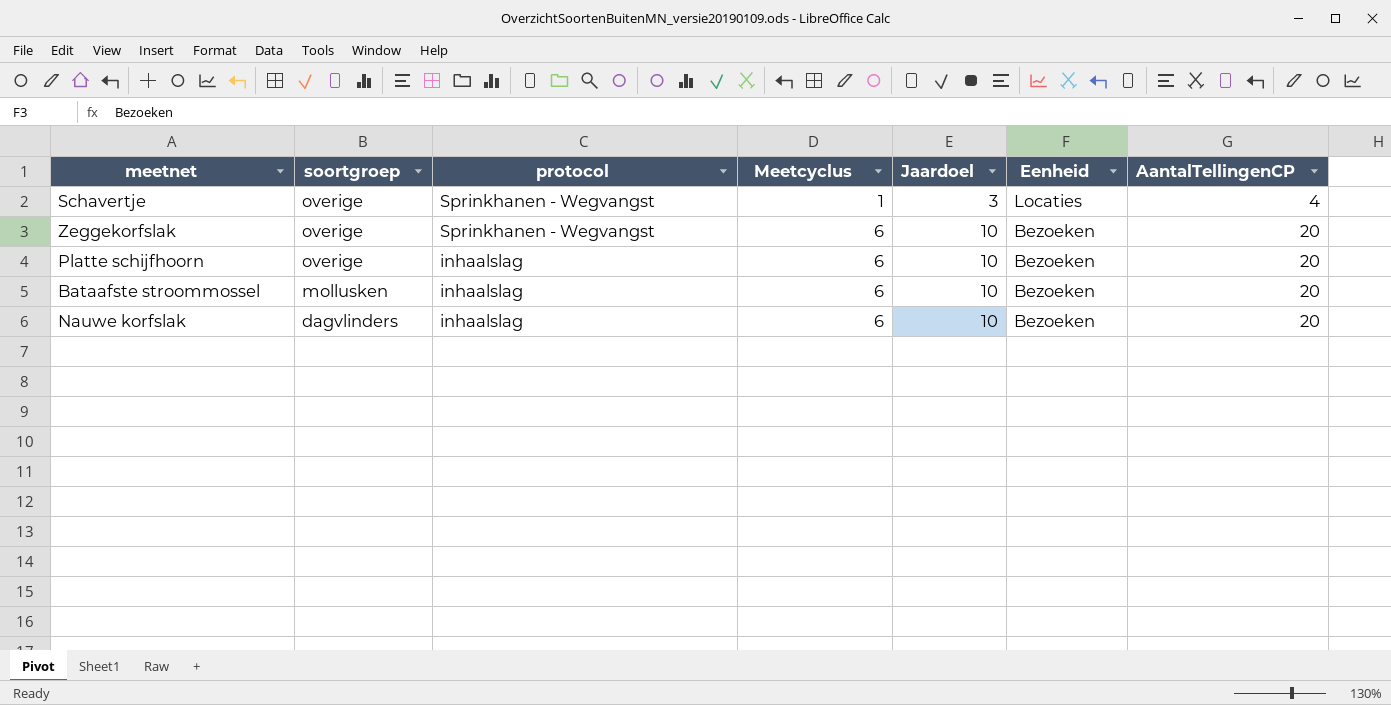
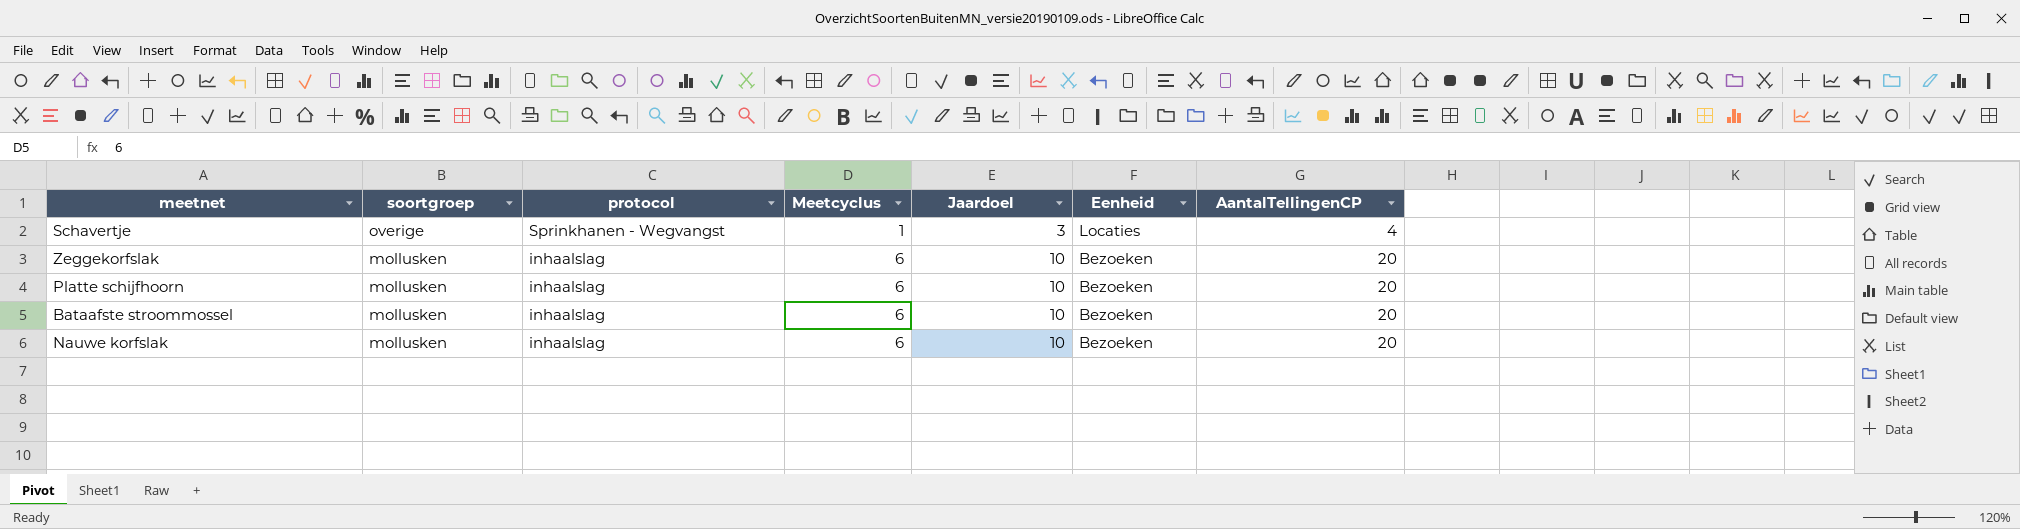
Zeggekorfslak | soortgroep: overige -> mollusken
Zeggekorfslak | protocol: Sprinkhanen - Wegvangst -> inhaalslag
Platte schijfhoorn | soortgroep: overige -> mollusken
Nauwe korfslak | soortgroep: dagvlinders -> mollusken

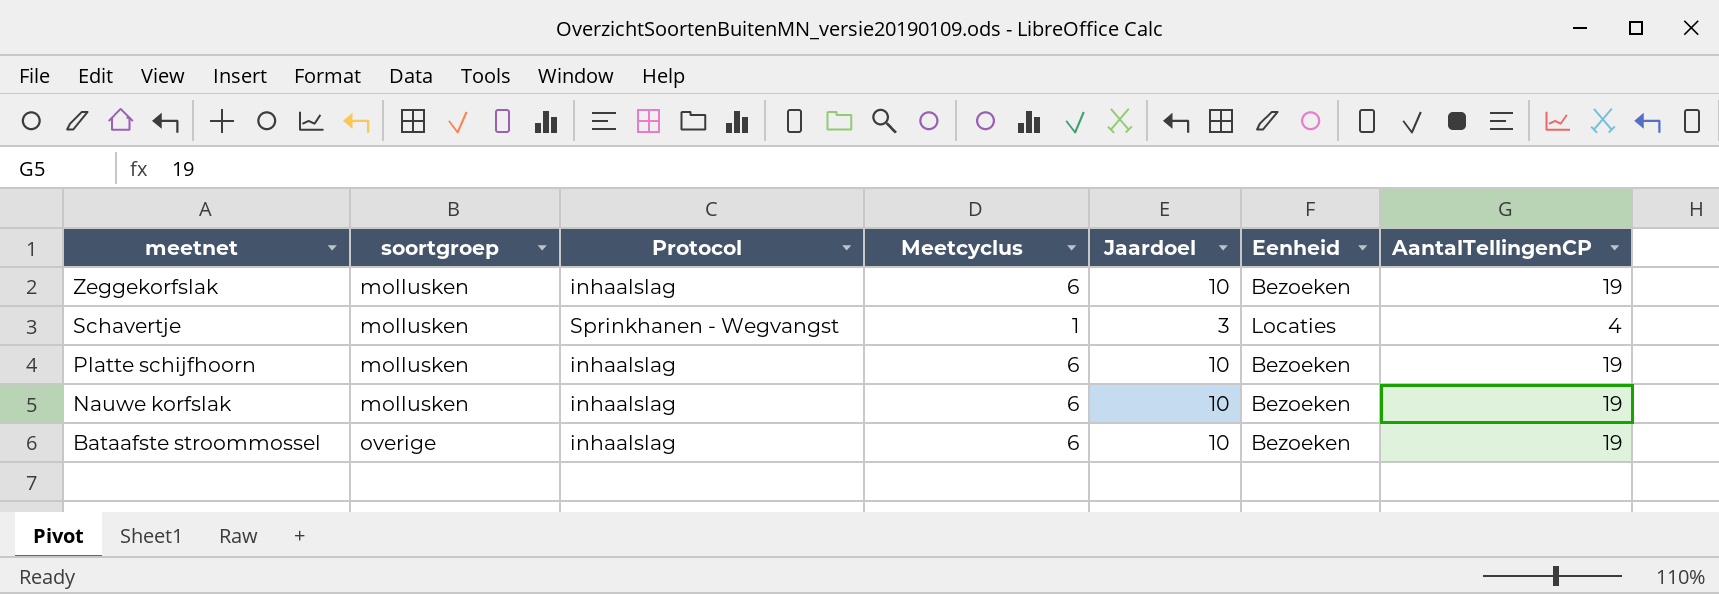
row order: soortgroep descending -> meetnet descending
column name: protocol -> Protocol
Zeggekorfslak | AantalTellingenCP: 20 -> 19
Schavertje | soortgroep: overige -> mollusken
Platte schijfhoorn | AantalTellingenCP: 20 -> 19
Nauwe korfslak | AantalTellingenCP: 20 -> 19
Bataafste stroommossel | soortgroep: mollusken -> overige
Bataafste stroommossel | AantalTellingenCP: 20 -> 19

